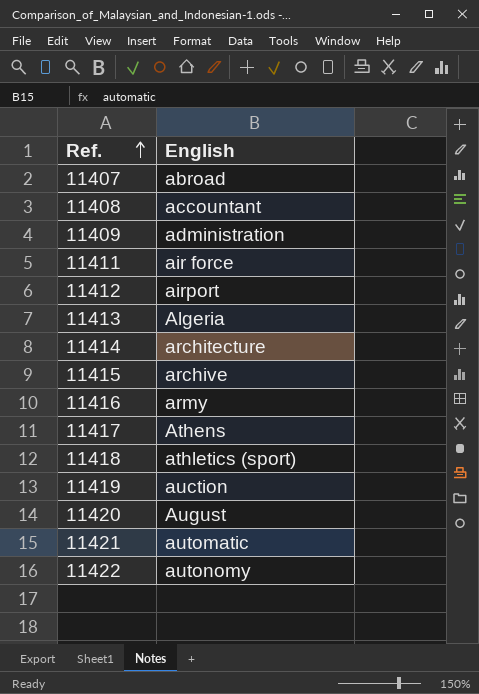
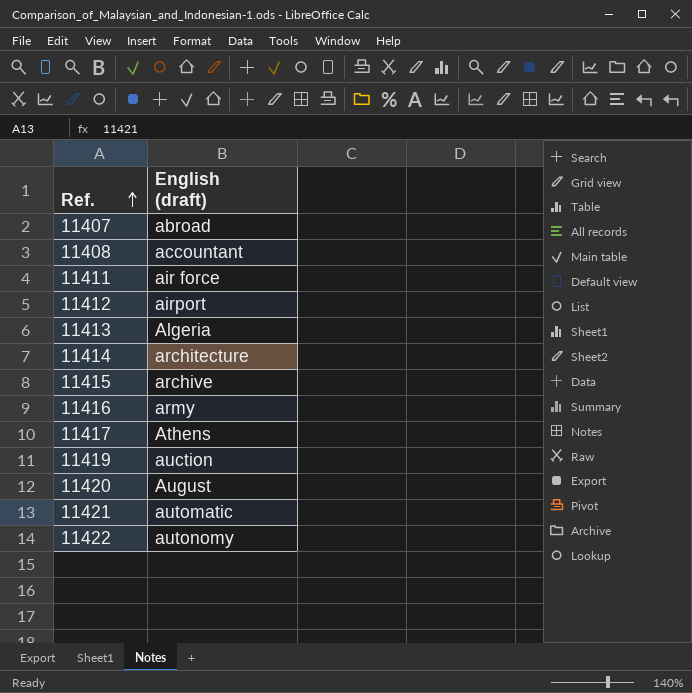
column name: English -> English (draft)
row 11409: administration -> none
row 11418: athletics (sport) -> none

